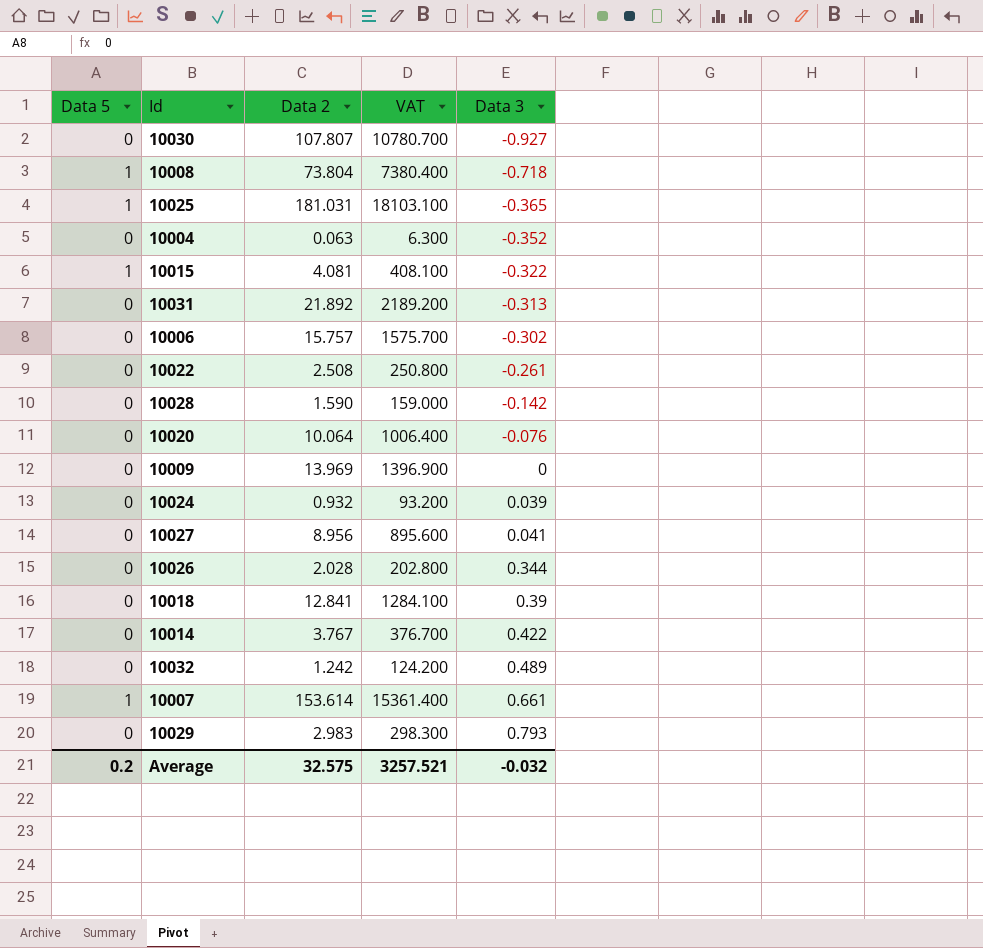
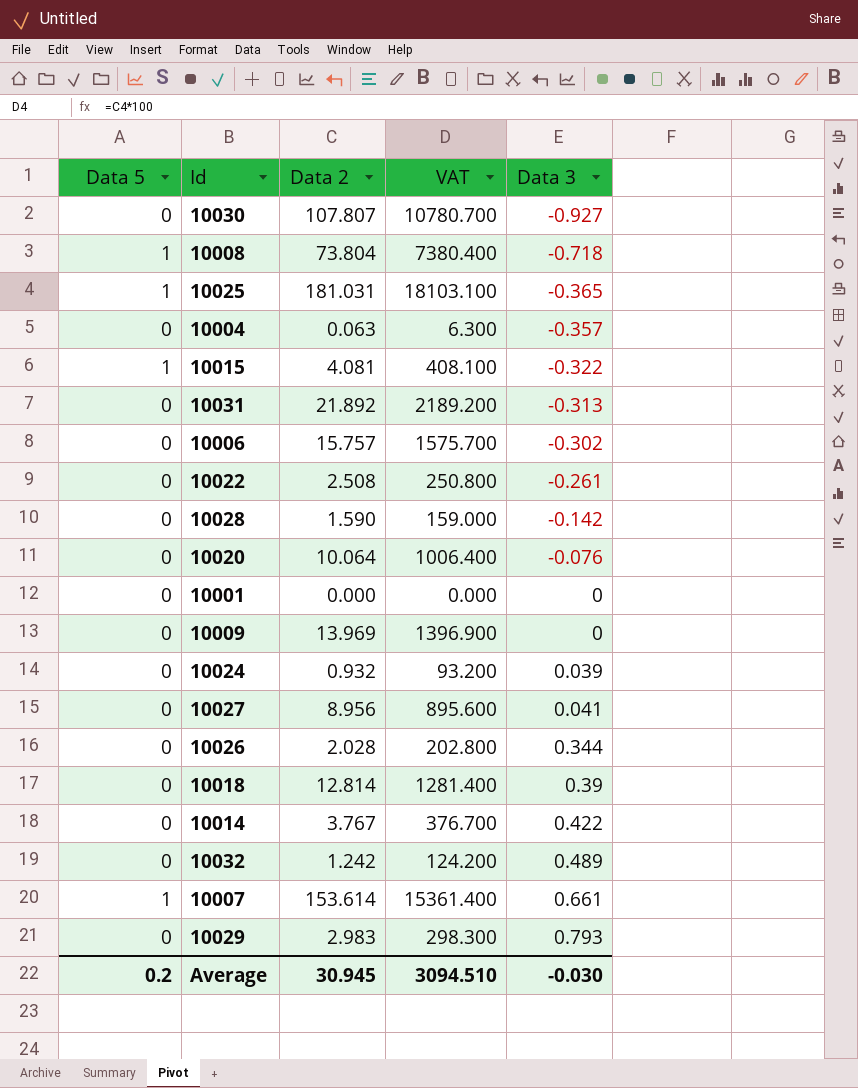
10004 | Data 3: -0.352 -> -0.357
row 10001: none -> 0 | 0.000 | 0.000 | 0
10018 | Data 2: 12.841 -> 12.814
10018 | VAT: 1284.100 -> 1281.400
Average | Data 2: 32.575 -> 30.945
Average | VAT: 3257.521 -> 3094.510
Average | Data 3: -0.032 -> -0.030

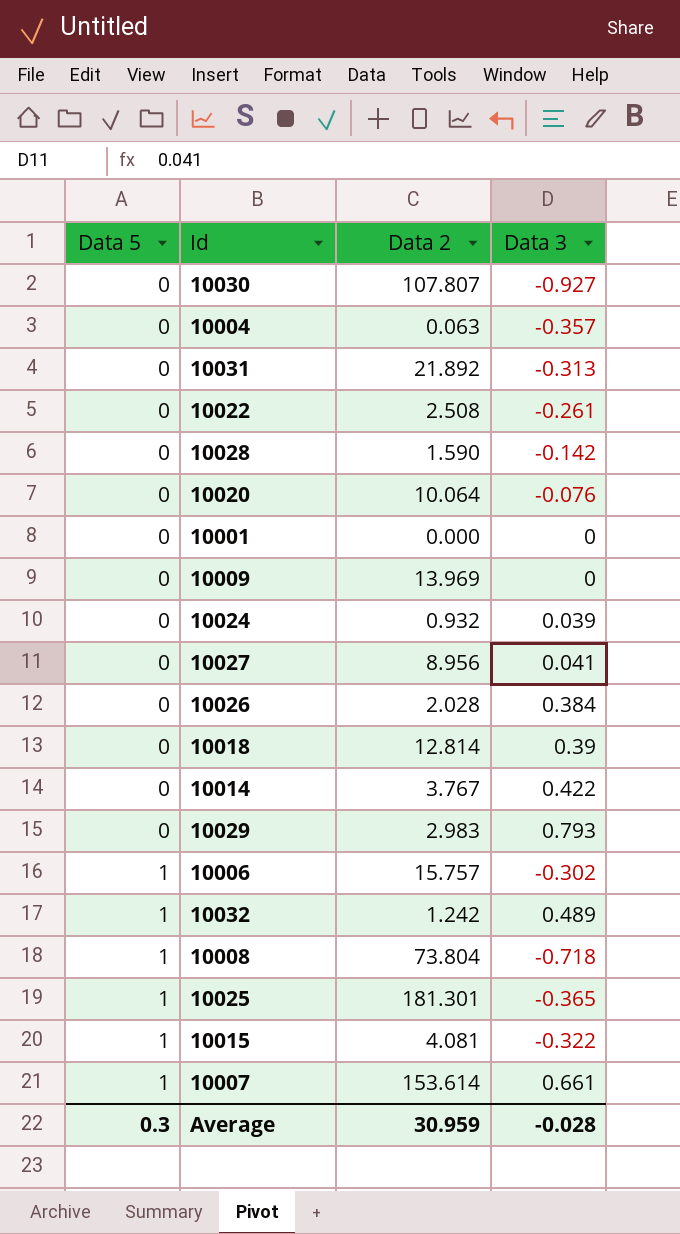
row order: Data 3 ascending -> Data 5 ascending
column VAT | formula: [Data 2] * 100 -> none
10026 | Data 3: 0.344 -> 0.384
10006 | Data 5: 0 -> 1
10032 | Data 5: 0 -> 1
10025 | Data 2: 181.031 -> 181.301
Average | Data 5: 0.2 -> 0.3
Average | Data 2: 30.945 -> 30.959
Average | Data 3: -0.030 -> -0.028

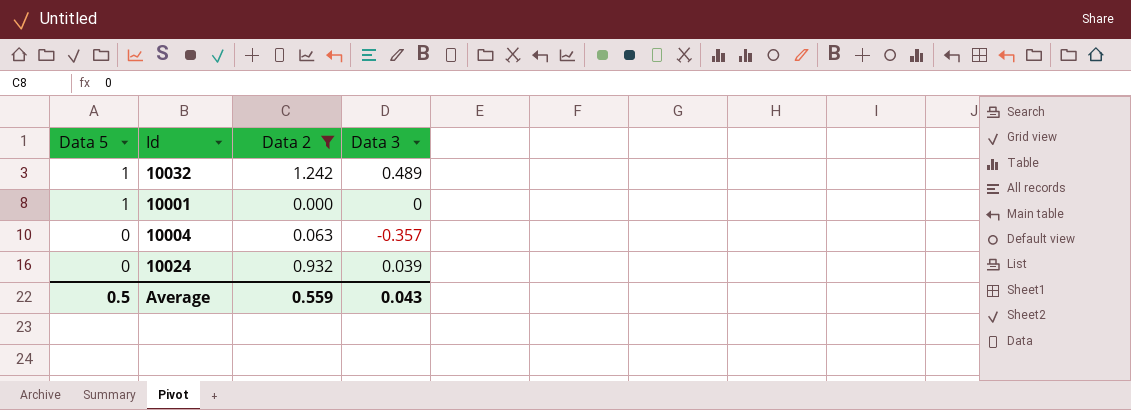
filter: none -> Data 2 <= 1.242
row order: Data 5 ascending -> Data 5 descending
10001 | Data 5: 0 -> 1
Average | Data 5: 0.3 -> 0.5
Average | Data 2: 30.959 -> 0.559
Average | Data 3: -0.028 -> 0.043

